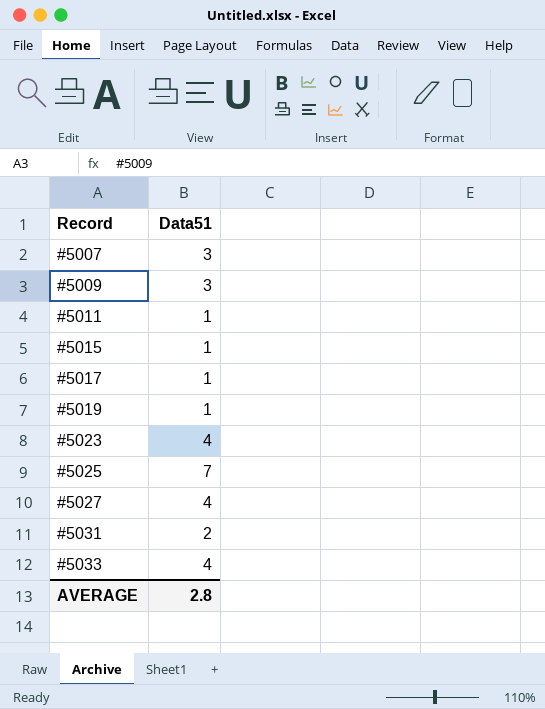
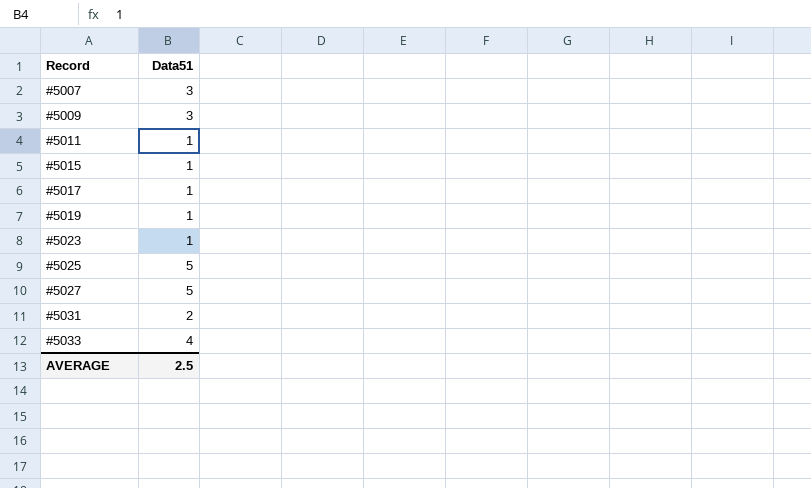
#5023 | Data51: 4 -> 1
#5025 | Data51: 7 -> 5
#5027 | Data51: 4 -> 5
AVERAGE | Data51: 2.8 -> 2.5

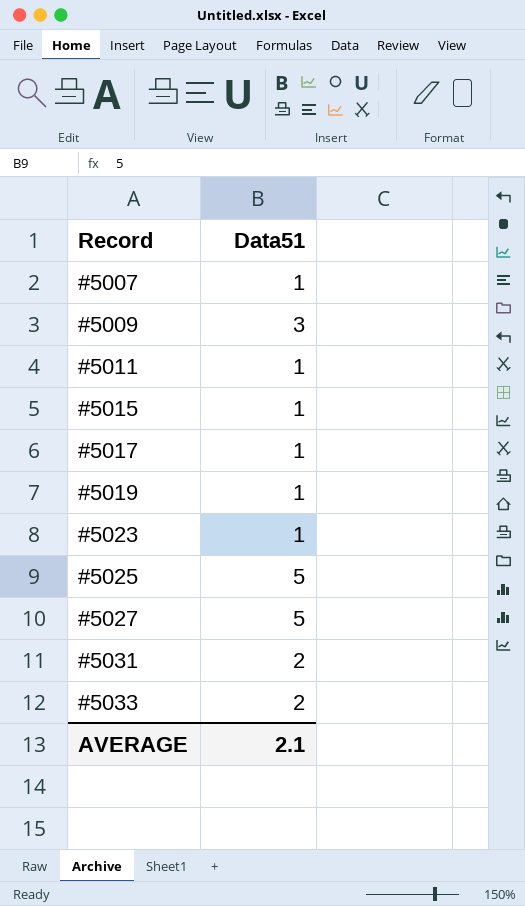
#5007 | Data51: 3 -> 1
#5033 | Data51: 4 -> 2
AVERAGE | Data51: 2.5 -> 2.1

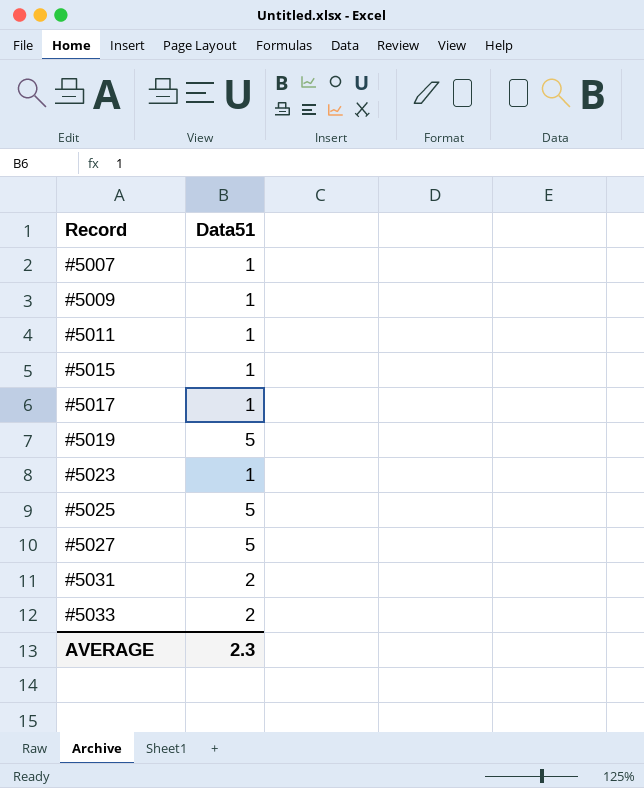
#5009 | Data51: 3 -> 1
#5019 | Data51: 1 -> 5
AVERAGE | Data51: 2.1 -> 2.3

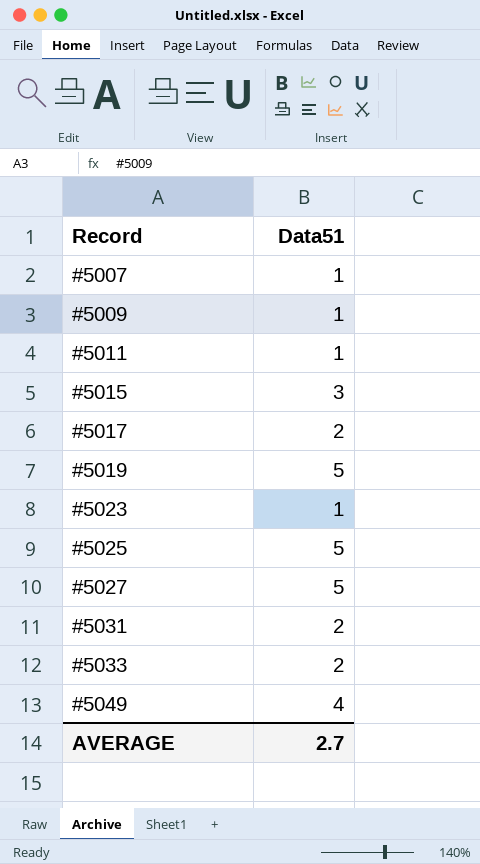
#5015 | Data51: 1 -> 3
#5017 | Data51: 1 -> 2
row #5049: none -> 4
AVERAGE | Data51: 2.3 -> 2.7

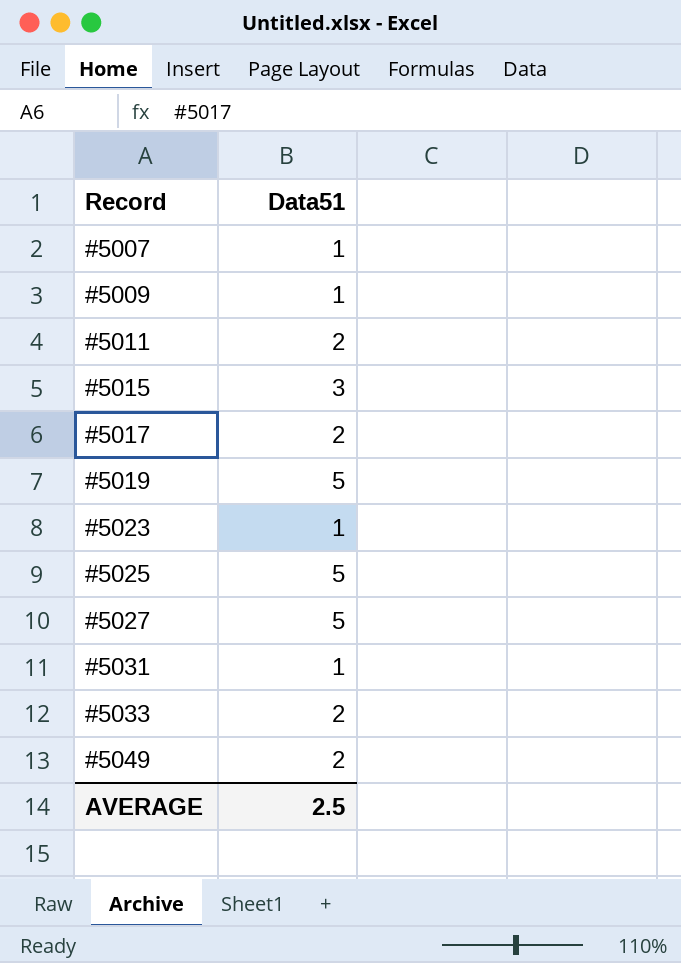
#5011 | Data51: 1 -> 2
#5031 | Data51: 2 -> 1
#5049 | Data51: 4 -> 2
AVERAGE | Data51: 2.7 -> 2.5

